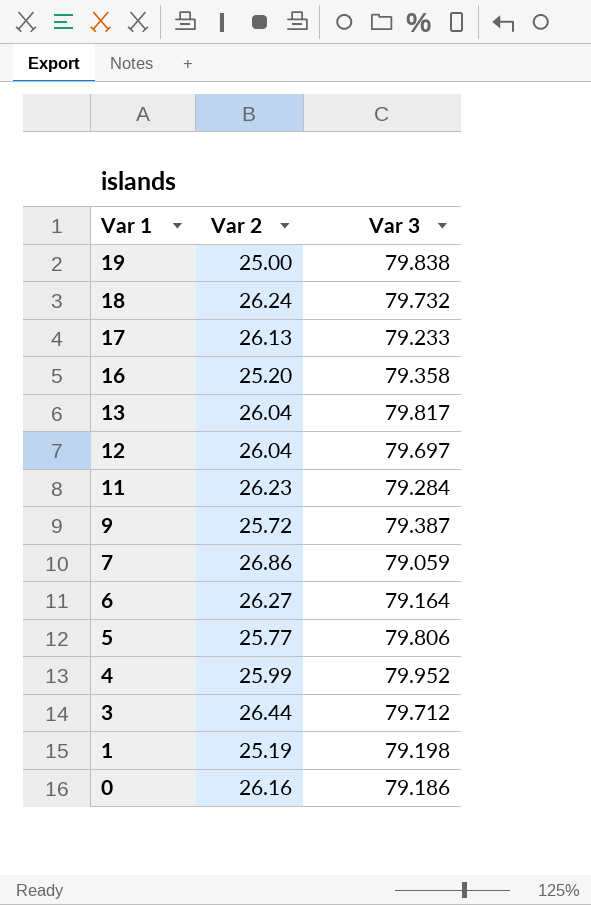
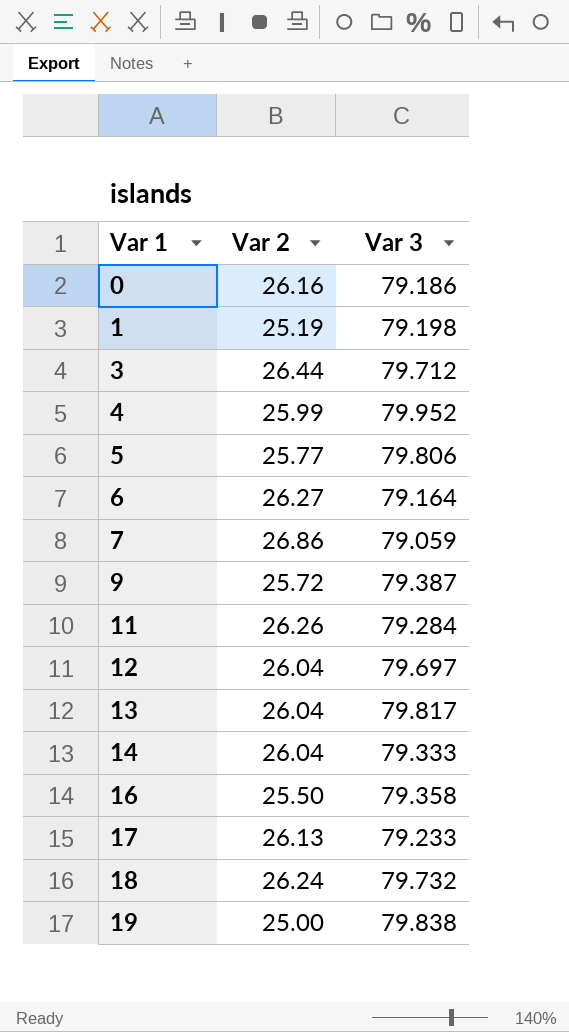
row order: Var 1 descending -> Var 1 ascending
11 | Var 2: 26.23 -> 26.26
row 14: none -> 26.04 | 79.333
16 | Var 2: 25.20 -> 25.50

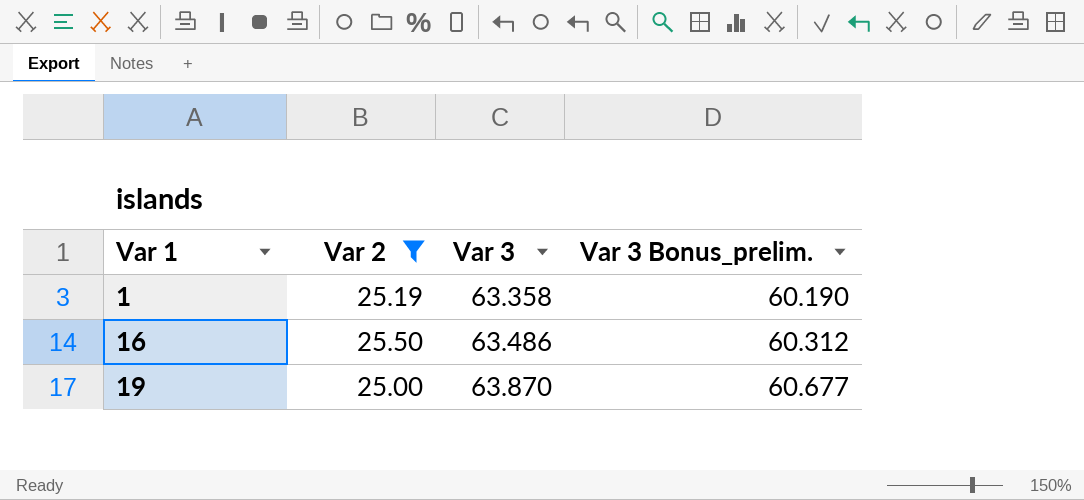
filter: none -> Var 2 <= 25.50
column Var 3 Bonus_prelim. | formula: none -> [Var 3] * 0.95
1 | Var 3: 79.198 -> 63.358
16 | Var 3: 79.358 -> 63.486
19 | Var 3: 79.838 -> 63.870

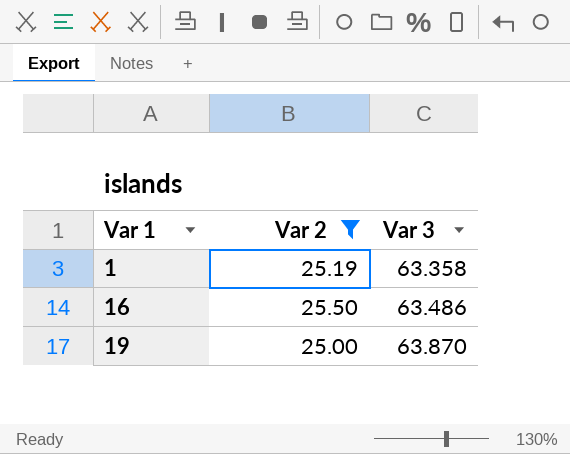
column Var 3 Bonus_prelim. | formula: [Var 3] * 0.95 -> none

